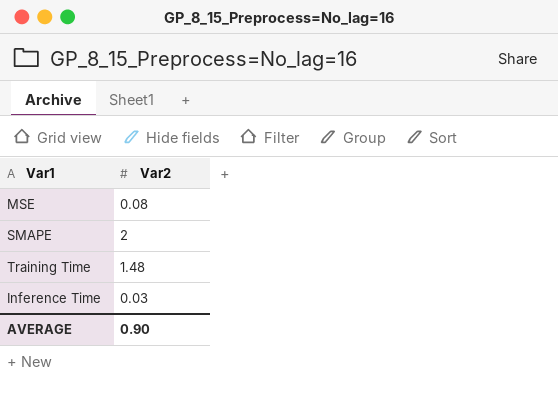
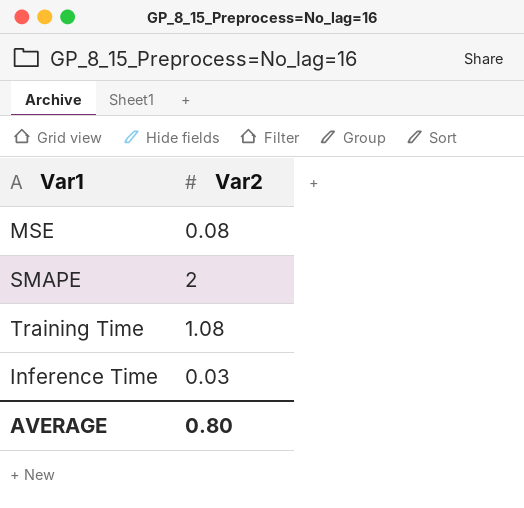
Training Time | Var2: 1.48 -> 1.08
AVERAGE | Var2: 0.90 -> 0.80

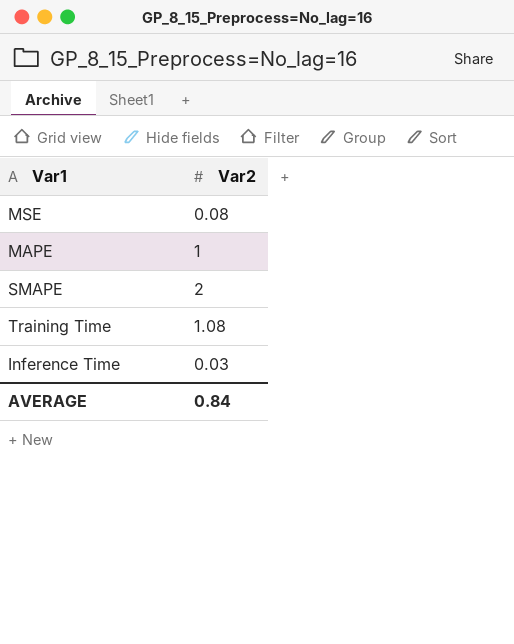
row MAPE: none -> 1
AVERAGE | Var2: 0.80 -> 0.84

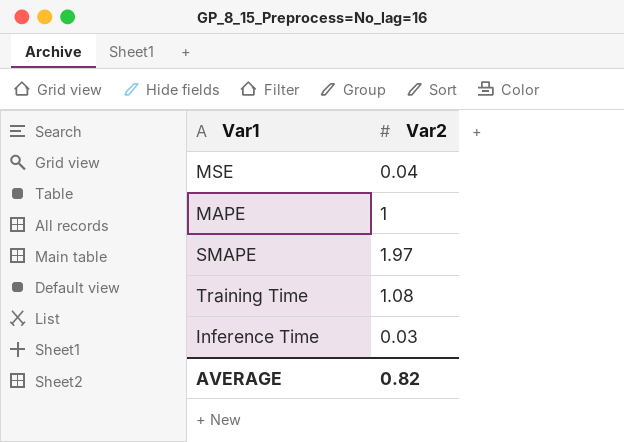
MSE | Var2: 0.08 -> 0.04
SMAPE | Var2: 2 -> 1.97
AVERAGE | Var2: 0.84 -> 0.82

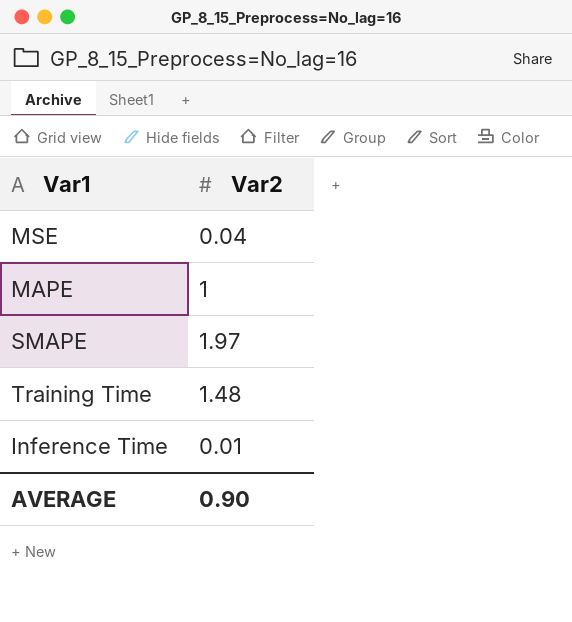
Training Time | Var2: 1.08 -> 1.48
Inference Time | Var2: 0.03 -> 0.01
AVERAGE | Var2: 0.82 -> 0.90

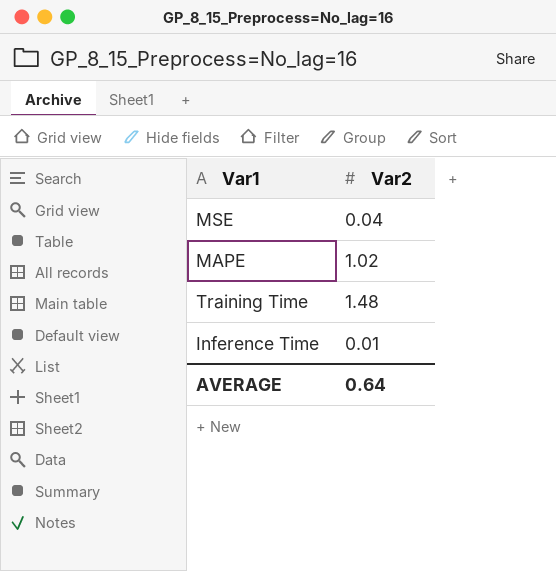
row SMAPE: 1.97 -> none
MAPE | Var2: 1 -> 1.02
AVERAGE | Var2: 0.90 -> 0.64

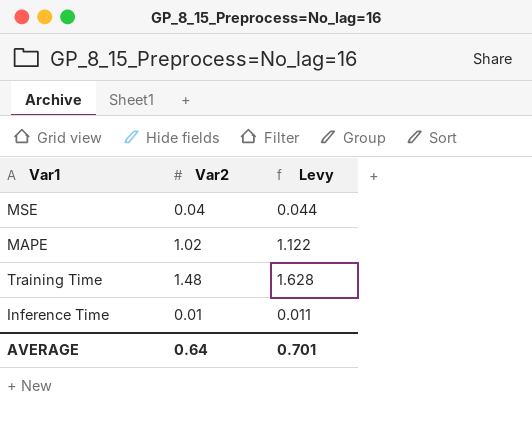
column Levy | formula: none -> [Var2] * 1.1

